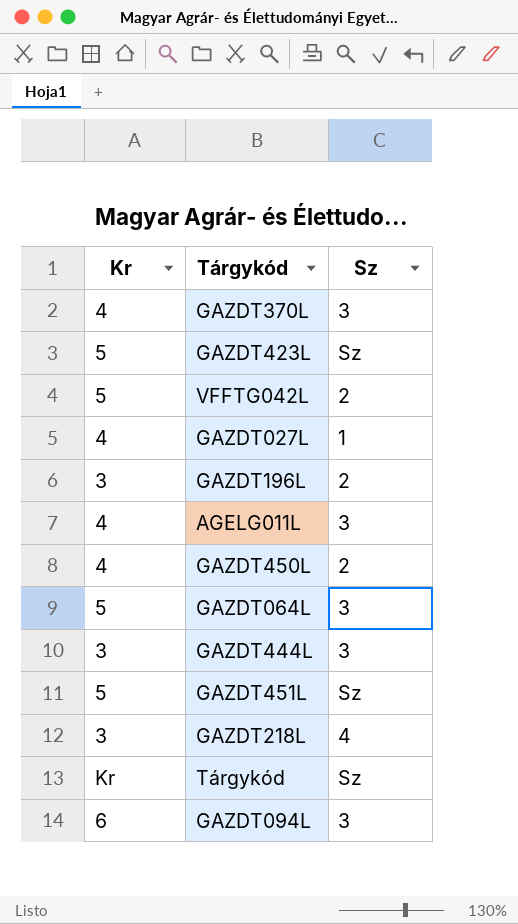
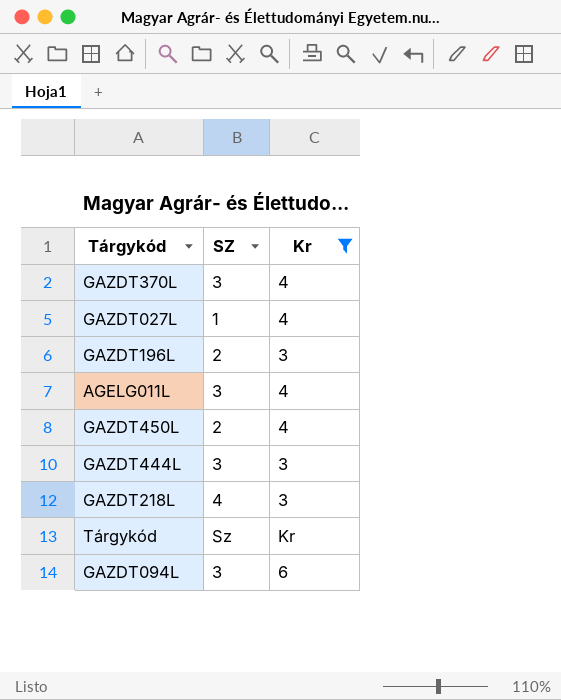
filter: none -> Kr != 5
column name: Sz -> SZ
column Kr | position: 1 -> 3

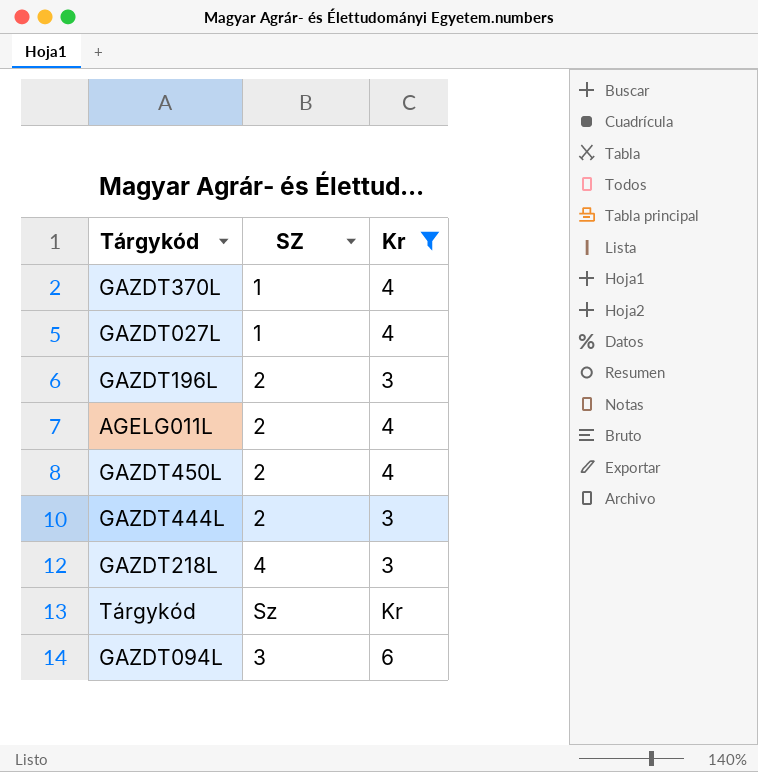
GAZDT370L | SZ: 3 -> 1
AGELG011L | SZ: 3 -> 2
GAZDT444L | SZ: 3 -> 2

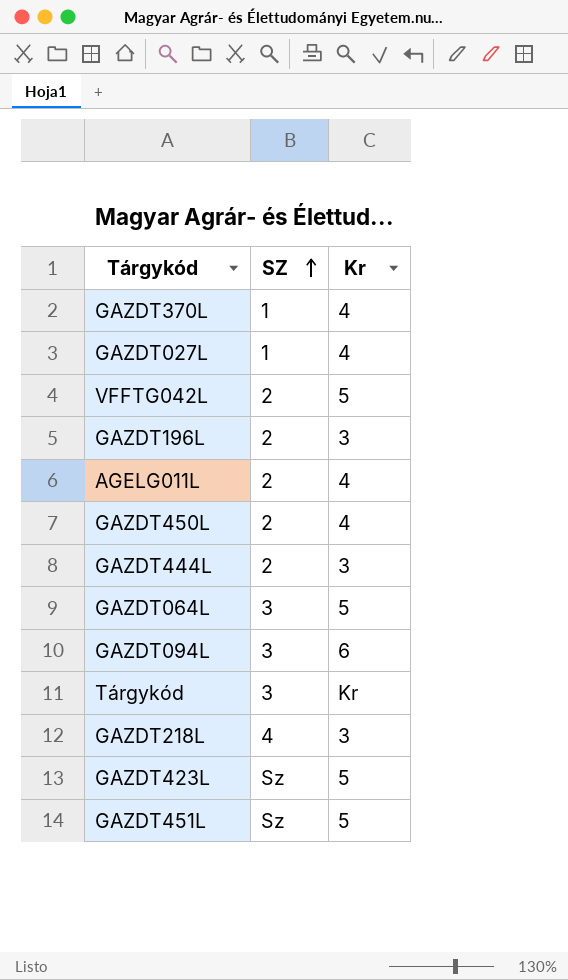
filter: Kr != 5 -> none
row order: none -> SZ ascending
Tárgykód | SZ: Sz -> 3

